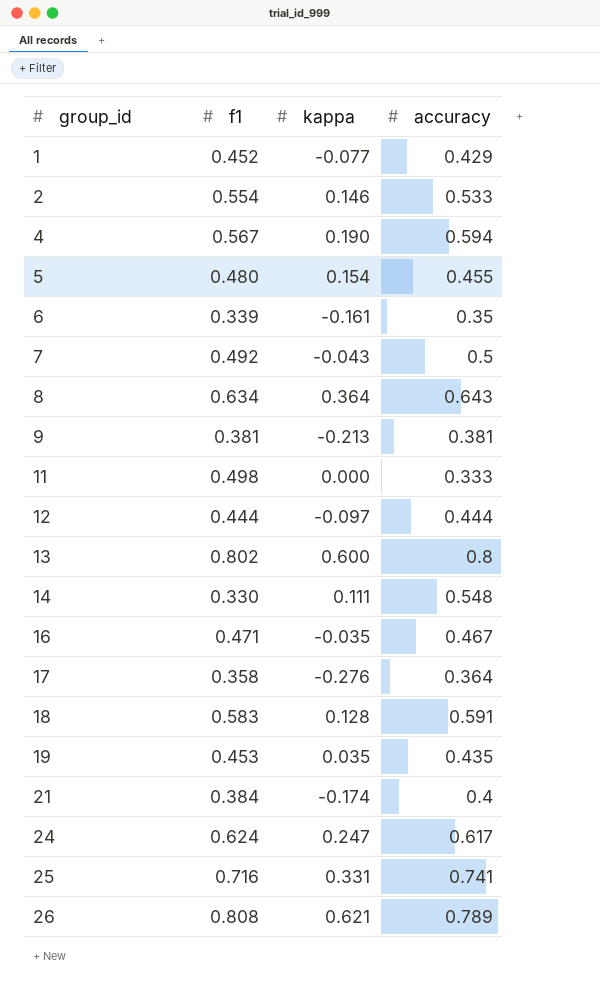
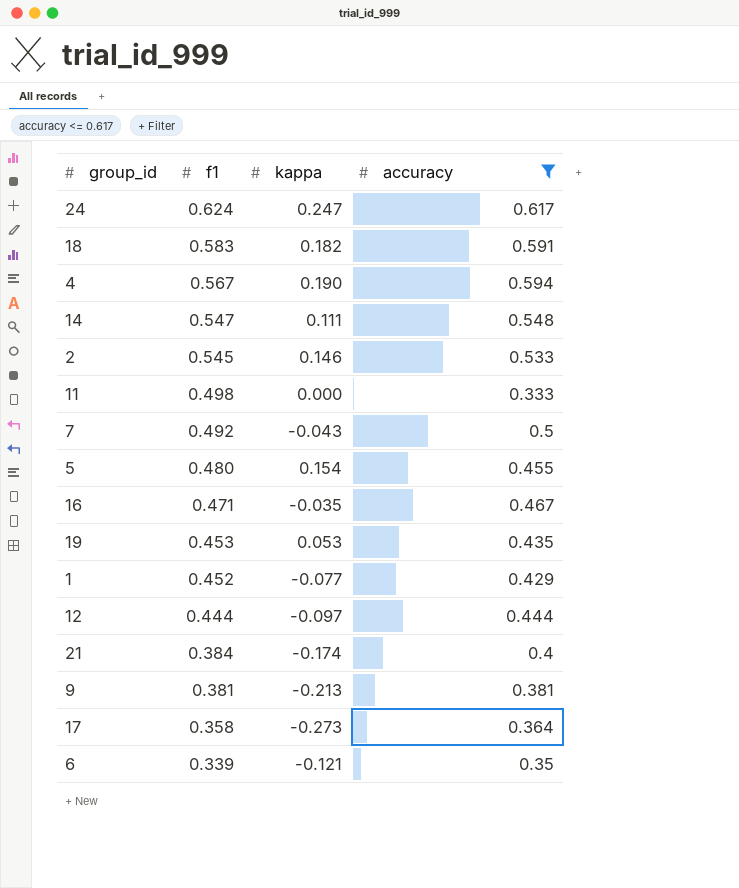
filter: none -> accuracy <= 0.617
row order: group_id ascending -> f1 descending
18 | kappa: 0.128 -> 0.182
14 | f1: 0.330 -> 0.547
2 | f1: 0.554 -> 0.545
19 | kappa: 0.035 -> 0.053
17 | kappa: -0.276 -> -0.273
6 | kappa: -0.161 -> -0.121

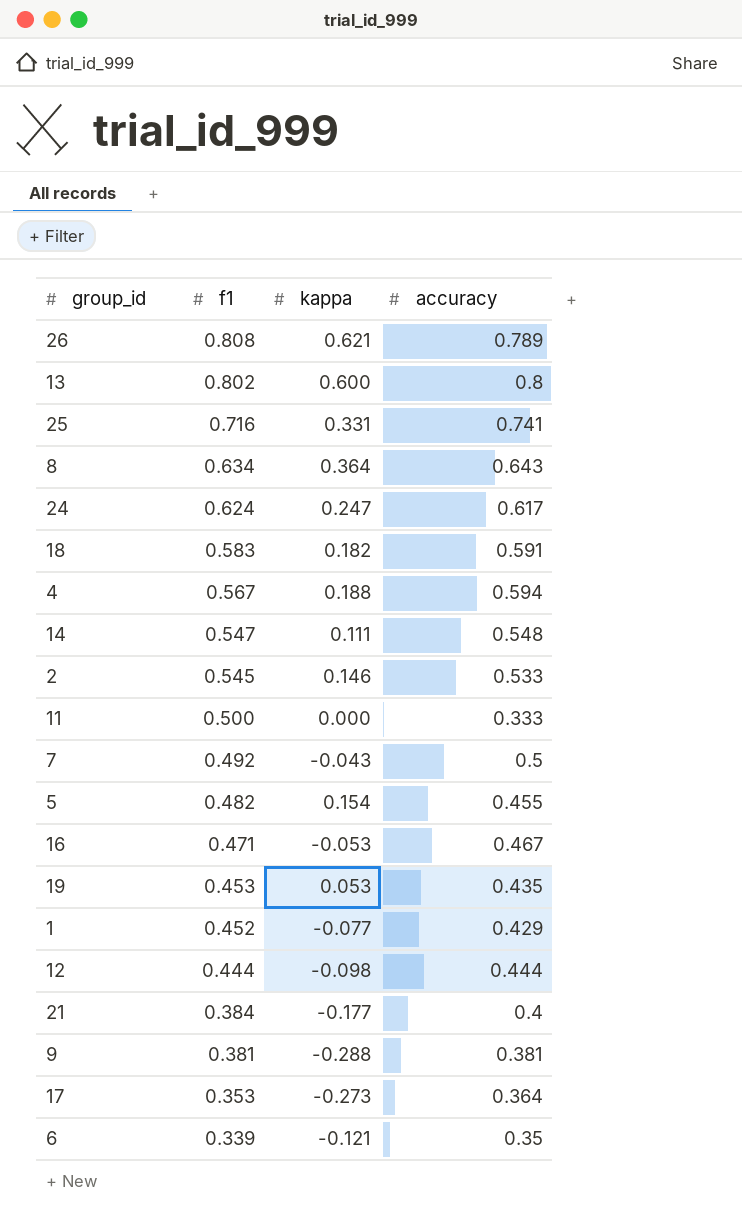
filter: accuracy <= 0.617 -> none
4 | kappa: 0.190 -> 0.188
11 | f1: 0.498 -> 0.500
5 | f1: 0.480 -> 0.482
16 | kappa: -0.035 -> -0.053
12 | kappa: -0.097 -> -0.098
21 | kappa: -0.174 -> -0.177
9 | kappa: -0.213 -> -0.288
17 | f1: 0.358 -> 0.353

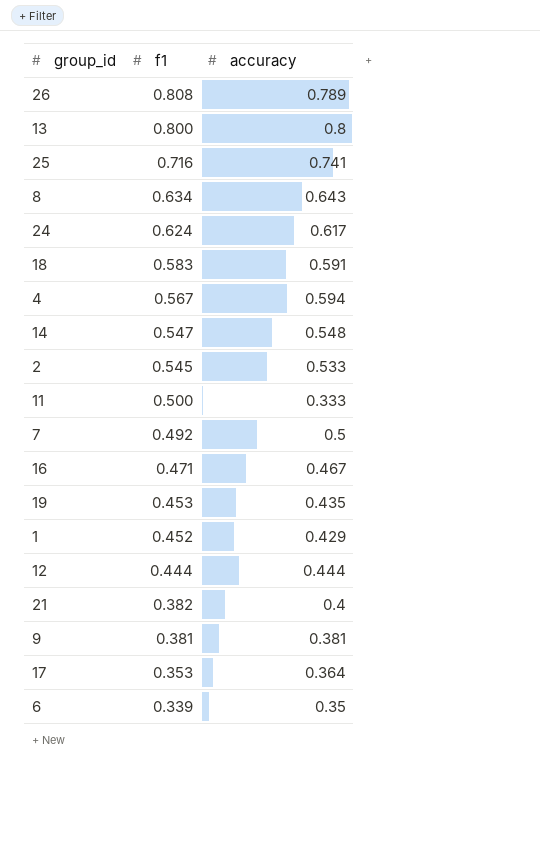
column kappa | position: 3 -> none
row 5: 0.482 | 0.154 | 0.455 -> none
13 | f1: 0.802 -> 0.800
21 | f1: 0.384 -> 0.382

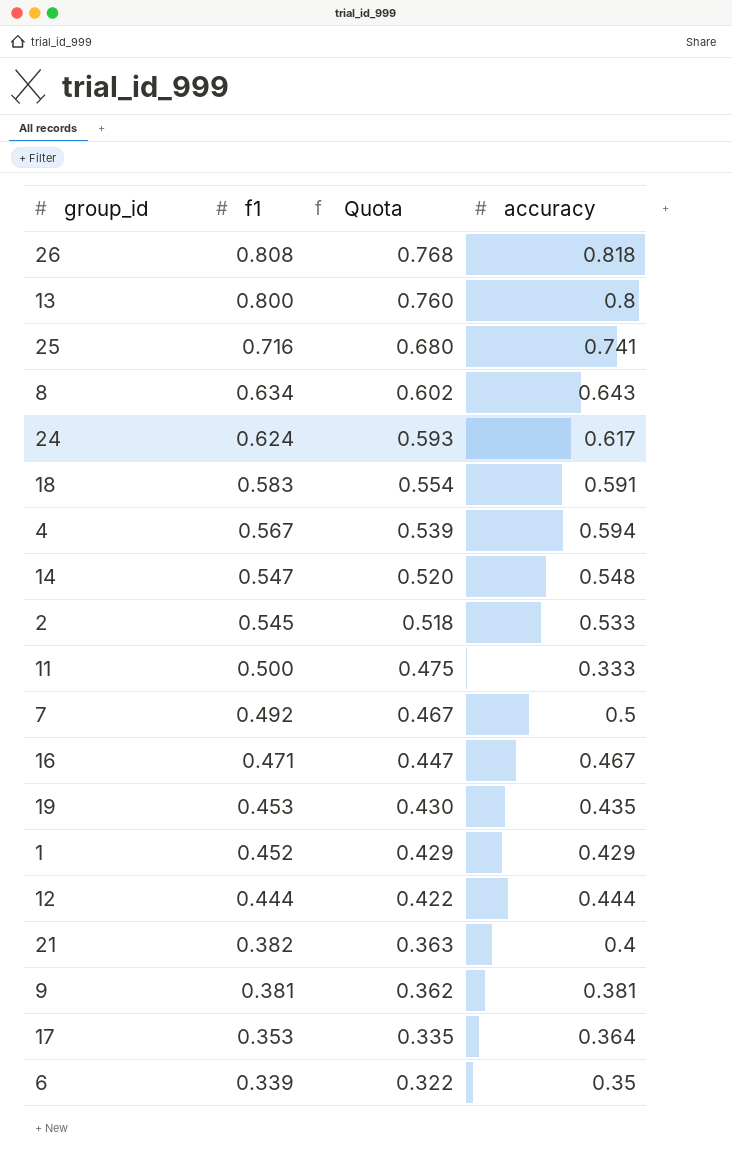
column Quota | formula: none -> [f1] * 0.95
26 | accuracy: 0.789 -> 0.818

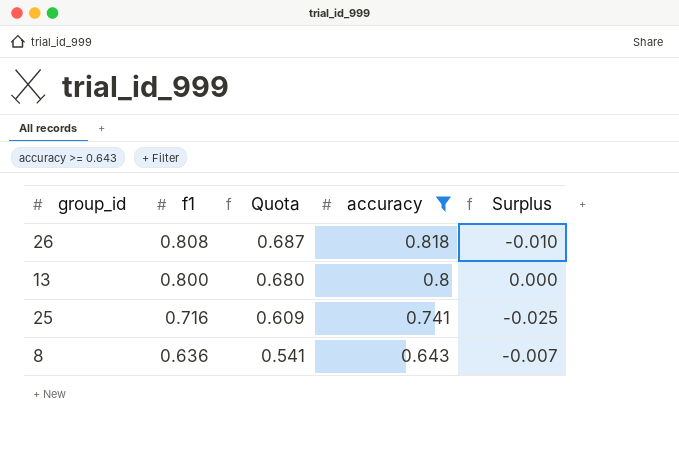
filter: none -> accuracy >= 0.643
column Quota | formula: [f1] * 0.95 -> [f1] * 0.85
column Surplus | formula: none -> [f1] - [accuracy]
8 | f1: 0.634 -> 0.636

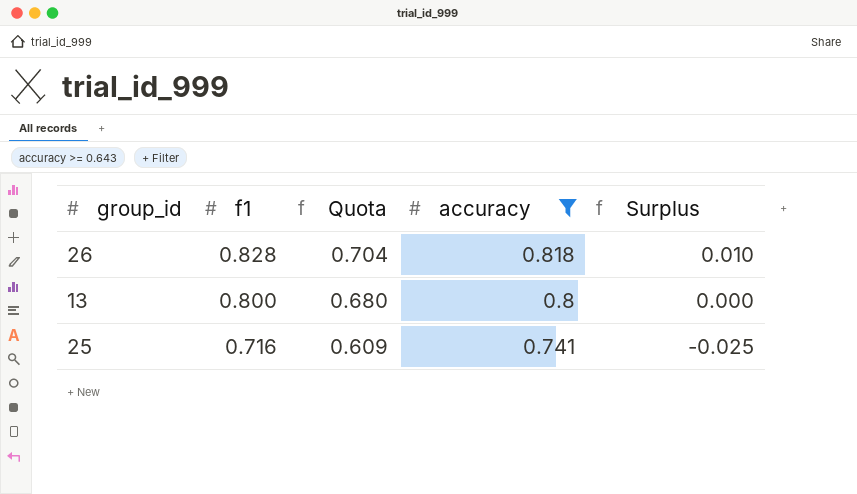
row 8: 0.636 | 0.541 | 0.643 | -0.007 -> none
26 | f1: 0.808 -> 0.828
26 | Quota: 0.687 -> 0.704
26 | Surplus: -0.010 -> 0.010

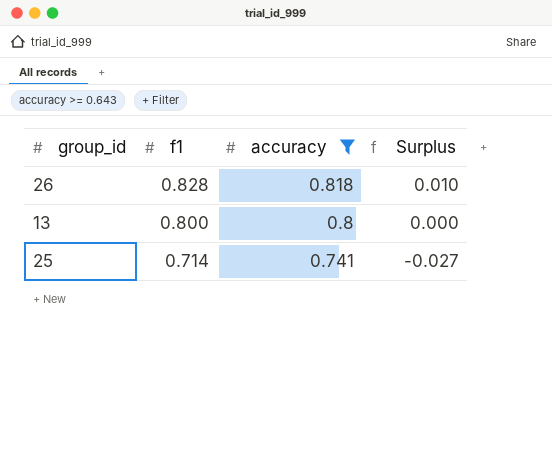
column Quota | formula: [f1] * 0.85 -> none
25 | f1: 0.716 -> 0.714
25 | Surplus: -0.025 -> -0.027

